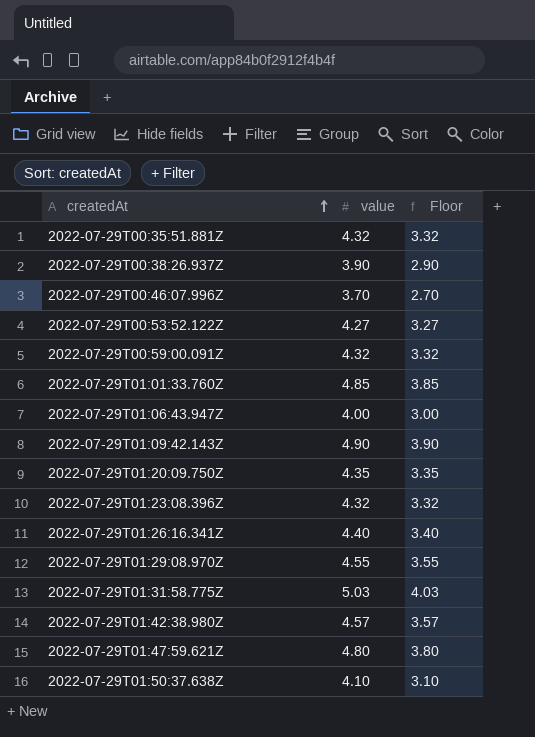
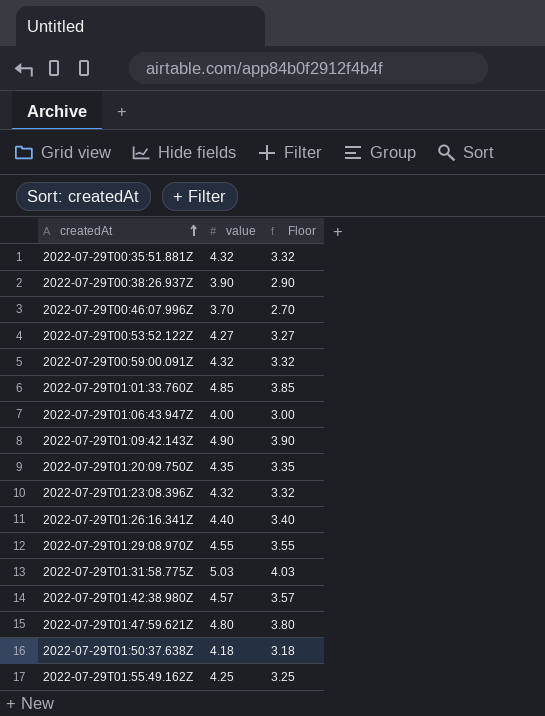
2022-07-29T01:50:37.638Z | value: 4.10 -> 4.18
2022-07-29T01:50:37.638Z | Floor: 3.10 -> 3.18
row 2022-07-29T01:55:49.162Z: none -> 4.25 | 3.25

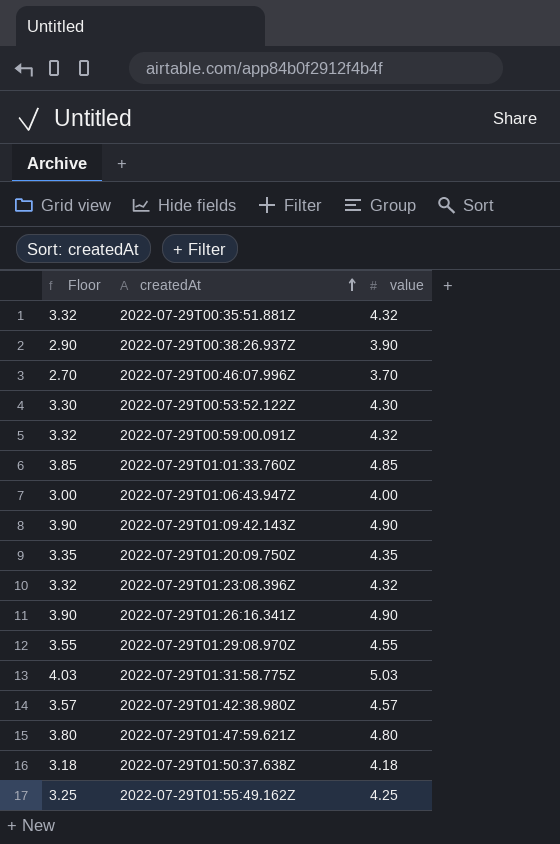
column Floor | position: 3 -> 1
2022-07-29T00:53:52.122Z | Floor: 3.27 -> 3.30
2022-07-29T00:53:52.122Z | value: 4.27 -> 4.30
2022-07-29T01:26:16.341Z | Floor: 3.40 -> 3.90
2022-07-29T01:26:16.341Z | value: 4.40 -> 4.90

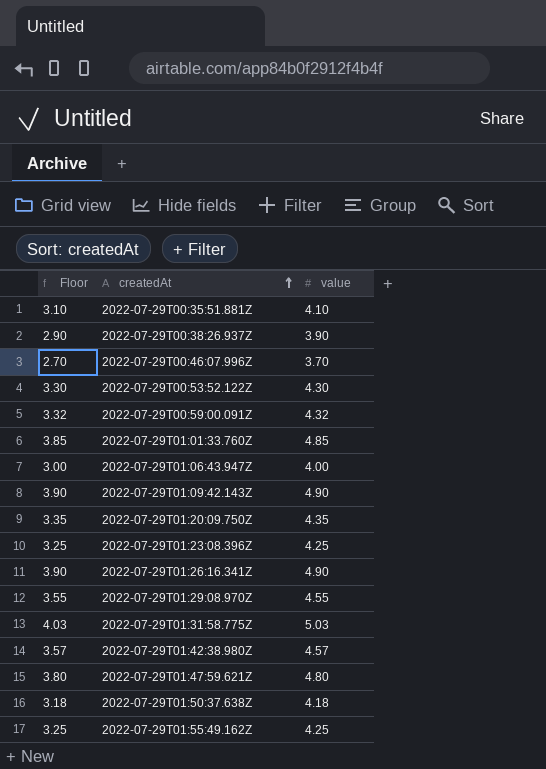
2022-07-29T00:35:51.881Z | Floor: 3.32 -> 3.10
2022-07-29T00:35:51.881Z | value: 4.32 -> 4.10
2022-07-29T01:23:08.396Z | Floor: 3.32 -> 3.25
2022-07-29T01:23:08.396Z | value: 4.32 -> 4.25

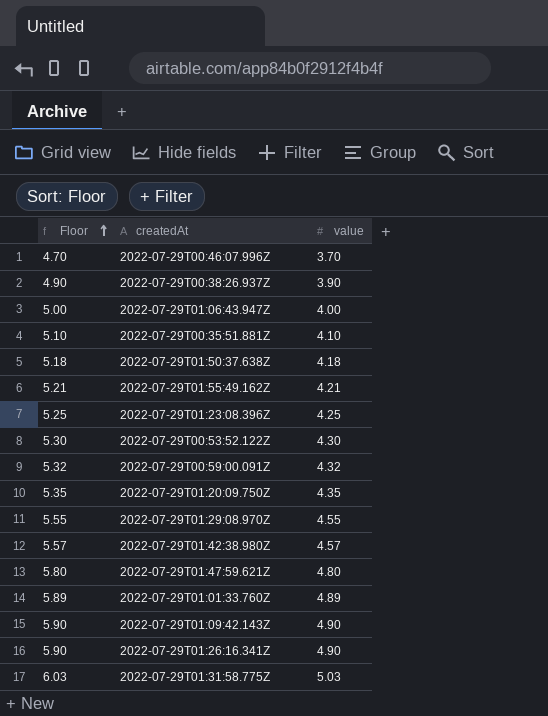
row order: createdAt ascending -> Floor ascending
column Floor | formula: [value] - 1 -> [value] + 1
2022-07-29T01:55:49.162Z | value: 4.25 -> 4.21
2022-07-29T01:01:33.760Z | value: 4.85 -> 4.89

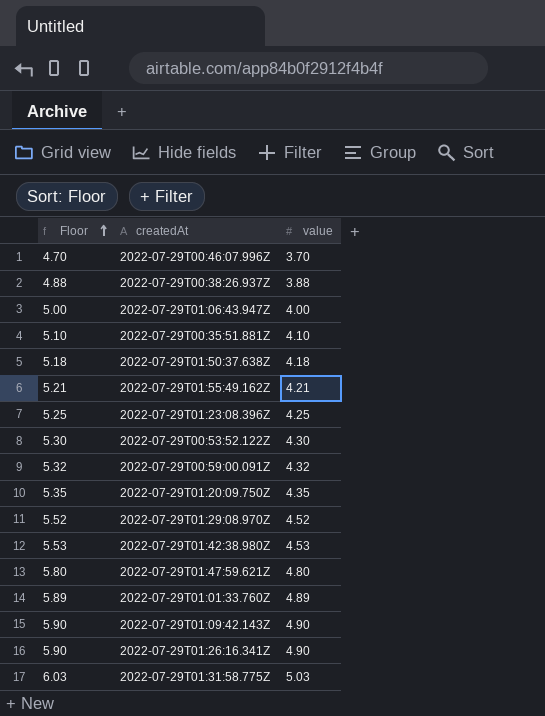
2022-07-29T00:38:26.937Z | Floor: 4.90 -> 4.88
2022-07-29T00:38:26.937Z | value: 3.90 -> 3.88
2022-07-29T01:29:08.970Z | Floor: 5.55 -> 5.52
2022-07-29T01:29:08.970Z | value: 4.55 -> 4.52
2022-07-29T01:42:38.980Z | Floor: 5.57 -> 5.53
2022-07-29T01:42:38.980Z | value: 4.57 -> 4.53

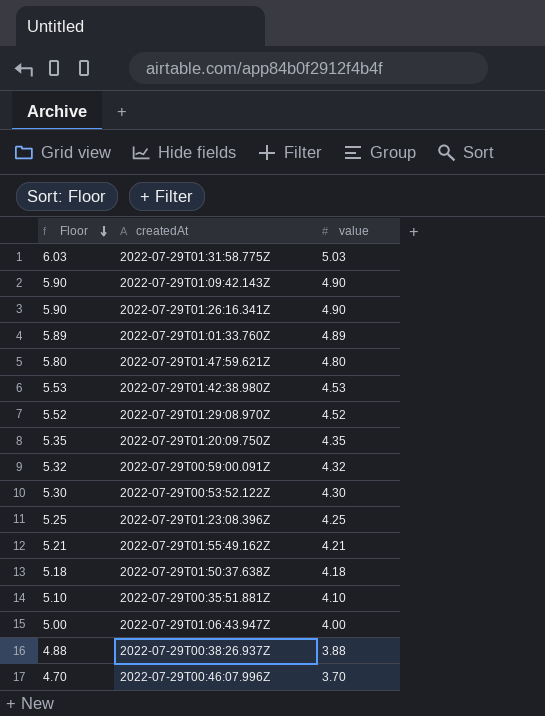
row order: Floor ascending -> Floor descending

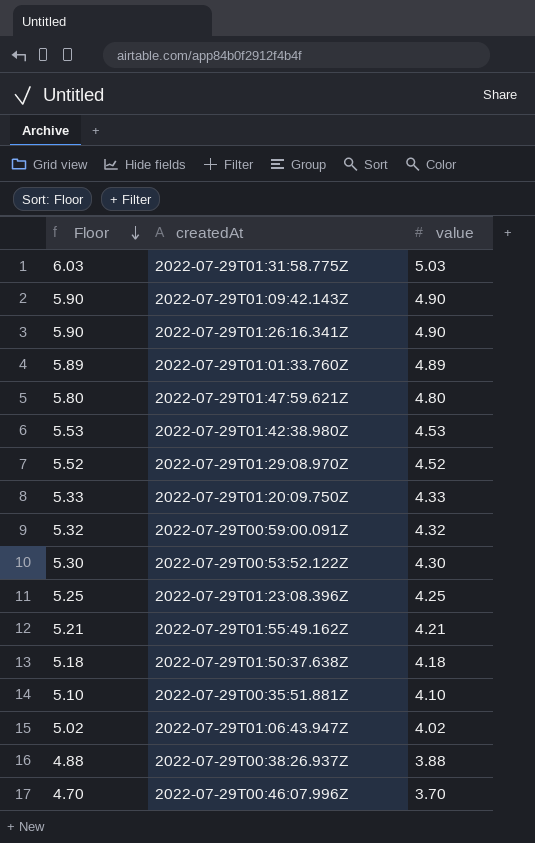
2022-07-29T01:20:09.750Z | Floor: 5.35 -> 5.33
2022-07-29T01:20:09.750Z | value: 4.35 -> 4.33
2022-07-29T01:06:43.947Z | Floor: 5.00 -> 5.02
2022-07-29T01:06:43.947Z | value: 4.00 -> 4.02

